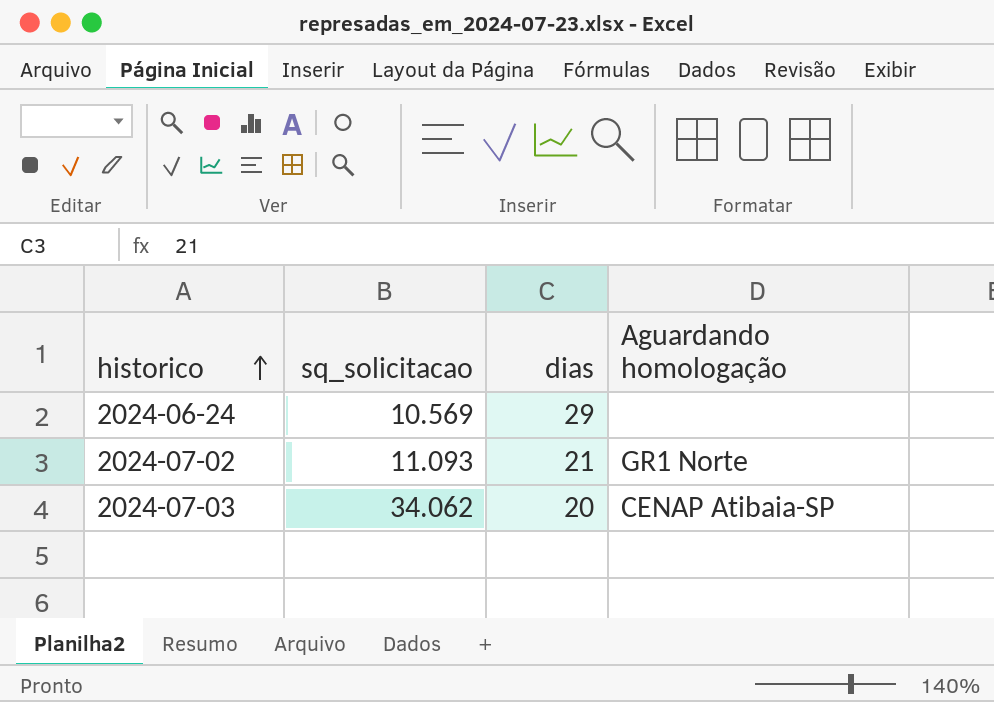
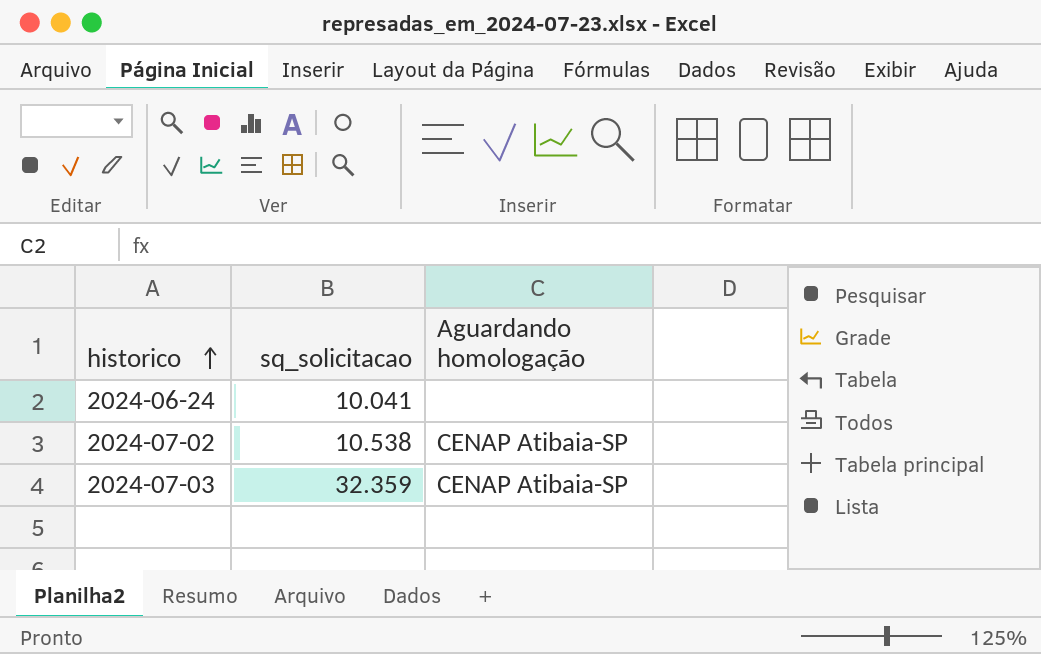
column dias | position: 3 -> none
2024-06-24 | sq_solicitacao: 10.569 -> 10.041
2024-07-02 | sq_solicitacao: 11.093 -> 10.538
2024-07-02 | Aguardando homologação: GR1 Norte -> CENAP Atibaia-SP
2024-07-03 | sq_solicitacao: 34.062 -> 32.359

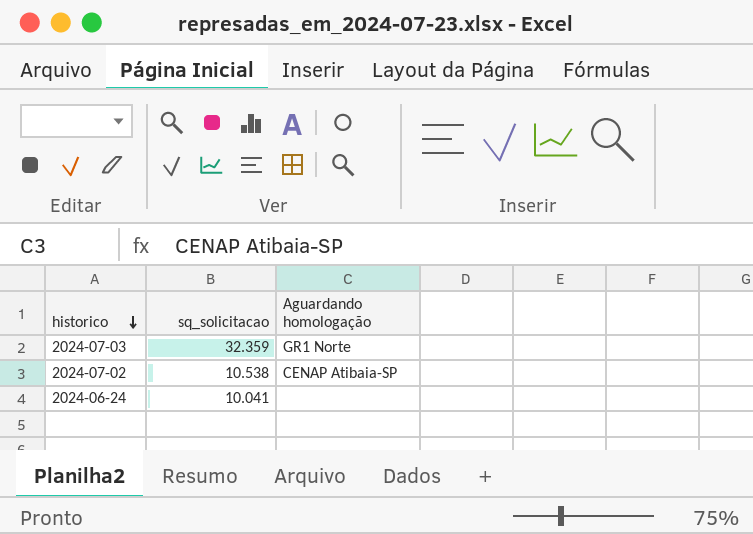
row order: historico ascending -> historico descending
2024-07-03 | Aguardando homologação: CENAP Atibaia-SP -> GR1 Norte

